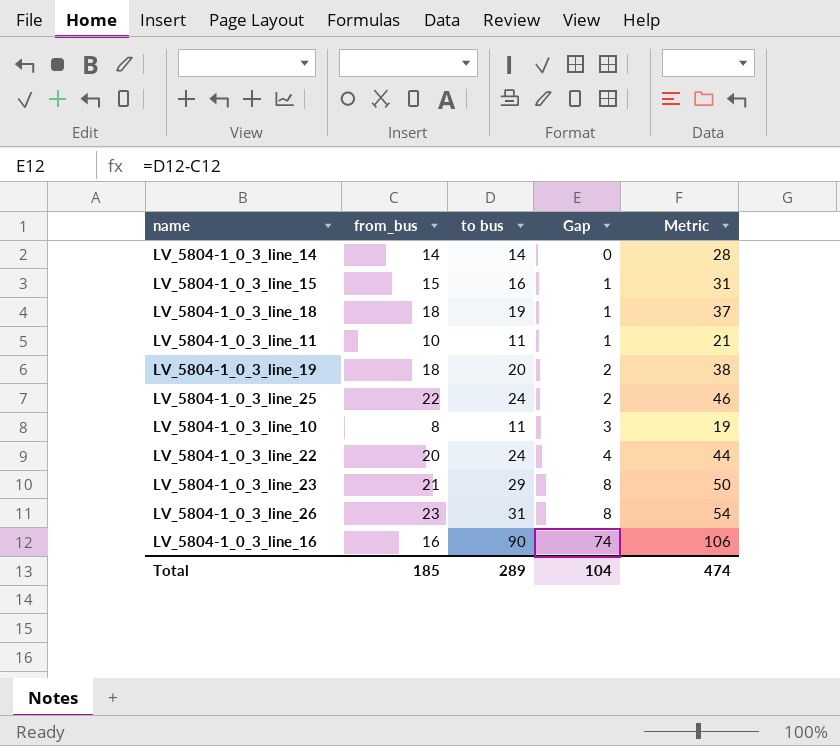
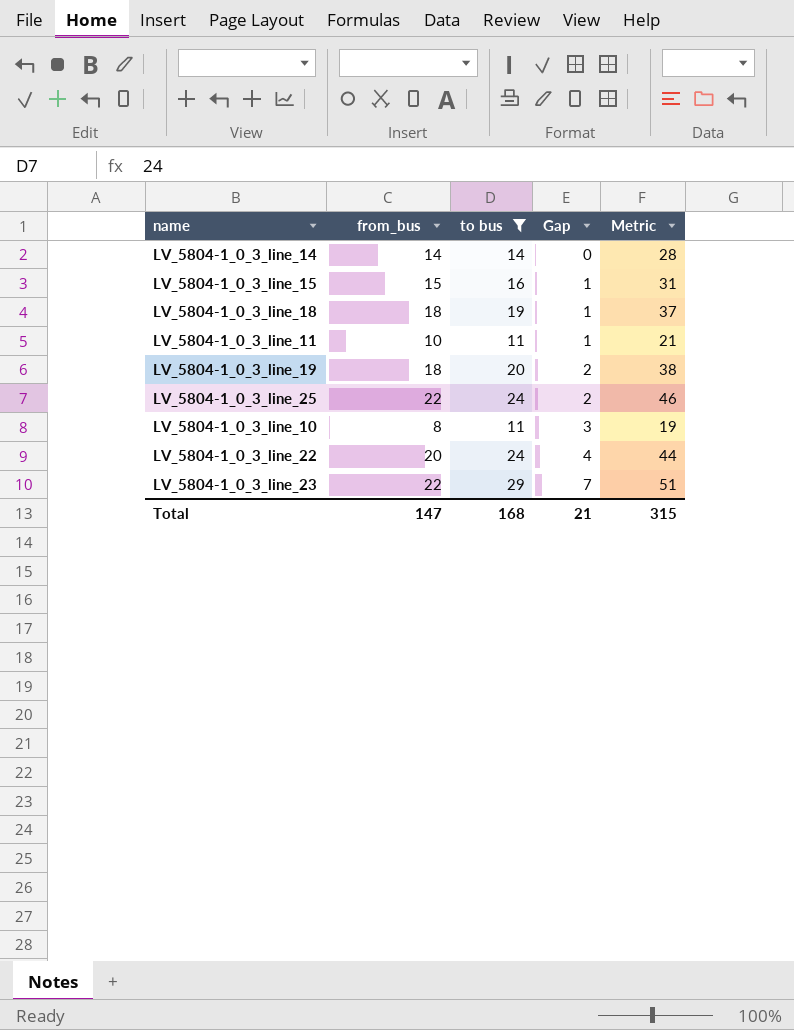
filter: none -> to bus <= 29
LV_5804-1_0_3_line_23 | from_bus: 21 -> 22
LV_5804-1_0_3_line_23 | Gap: 8 -> 7
LV_5804-1_0_3_line_23 | Metric: 50 -> 51
Total | from_bus: 185 -> 147
Total | to bus: 289 -> 168
Total | Gap: 104 -> 21
Total | Metric: 474 -> 315

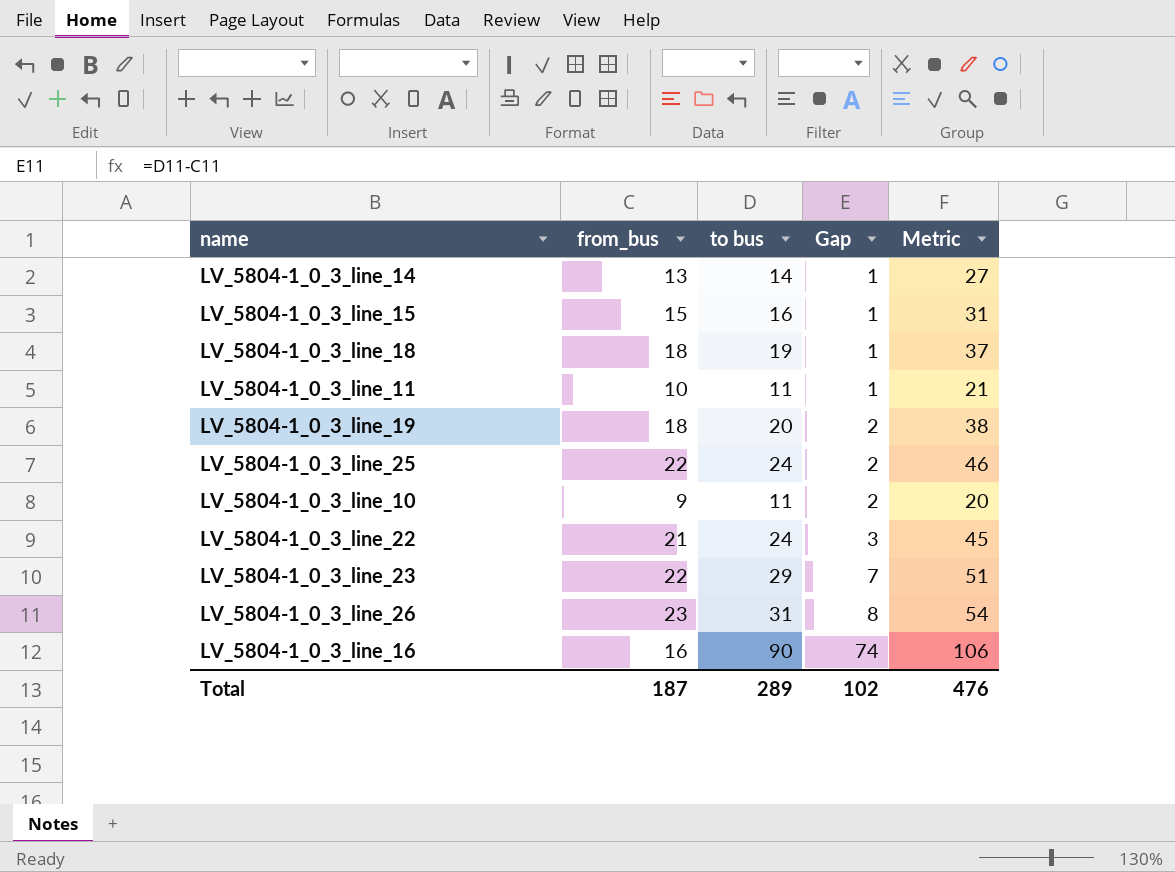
filter: to bus <= 29 -> none
LV_5804-1_0_3_line_14 | from_bus: 14 -> 13
LV_5804-1_0_3_line_14 | Gap: 0 -> 1
LV_5804-1_0_3_line_14 | Metric: 28 -> 27
LV_5804-1_0_3_line_10 | from_bus: 8 -> 9
LV_5804-1_0_3_line_10 | Gap: 3 -> 2
LV_5804-1_0_3_line_10 | Metric: 19 -> 20
LV_5804-1_0_3_line_22 | from_bus: 20 -> 21
LV_5804-1_0_3_line_22 | Gap: 4 -> 3
LV_5804-1_0_3_line_22 | Metric: 44 -> 45
Total | from_bus: 147 -> 187
Total | to bus: 168 -> 289
Total | Gap: 21 -> 102
Total | Metric: 315 -> 476

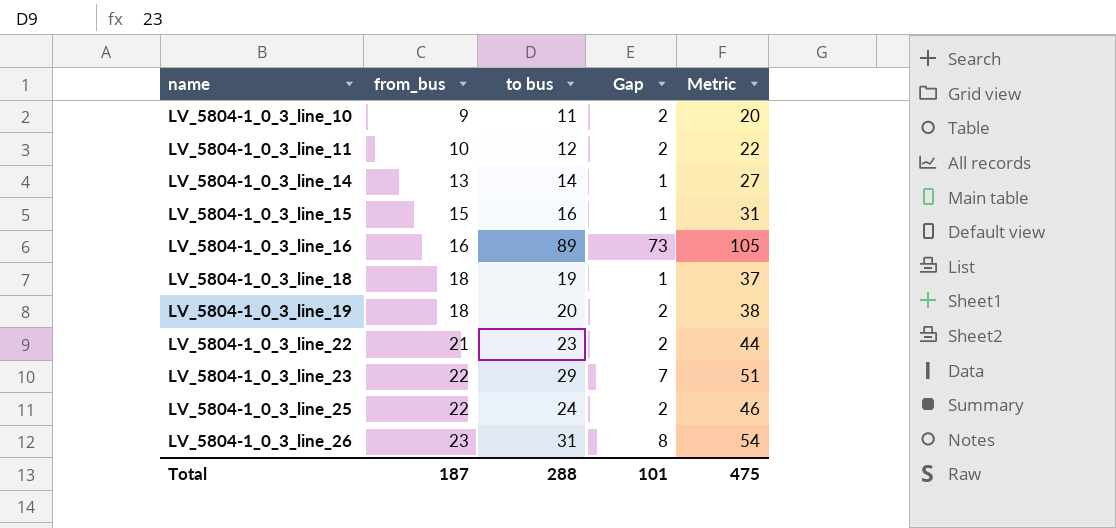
row order: Gap ascending -> name ascending
LV_5804-1_0_3_line_11 | to bus: 11 -> 12
LV_5804-1_0_3_line_11 | Gap: 1 -> 2
LV_5804-1_0_3_line_11 | Metric: 21 -> 22
LV_5804-1_0_3_line_16 | to bus: 90 -> 89
LV_5804-1_0_3_line_16 | Gap: 74 -> 73
LV_5804-1_0_3_line_16 | Metric: 106 -> 105
LV_5804-1_0_3_line_22 | to bus: 24 -> 23
LV_5804-1_0_3_line_22 | Gap: 3 -> 2
LV_5804-1_0_3_line_22 | Metric: 45 -> 44
Total | to bus: 289 -> 288
Total | Gap: 102 -> 101
Total | Metric: 476 -> 475

